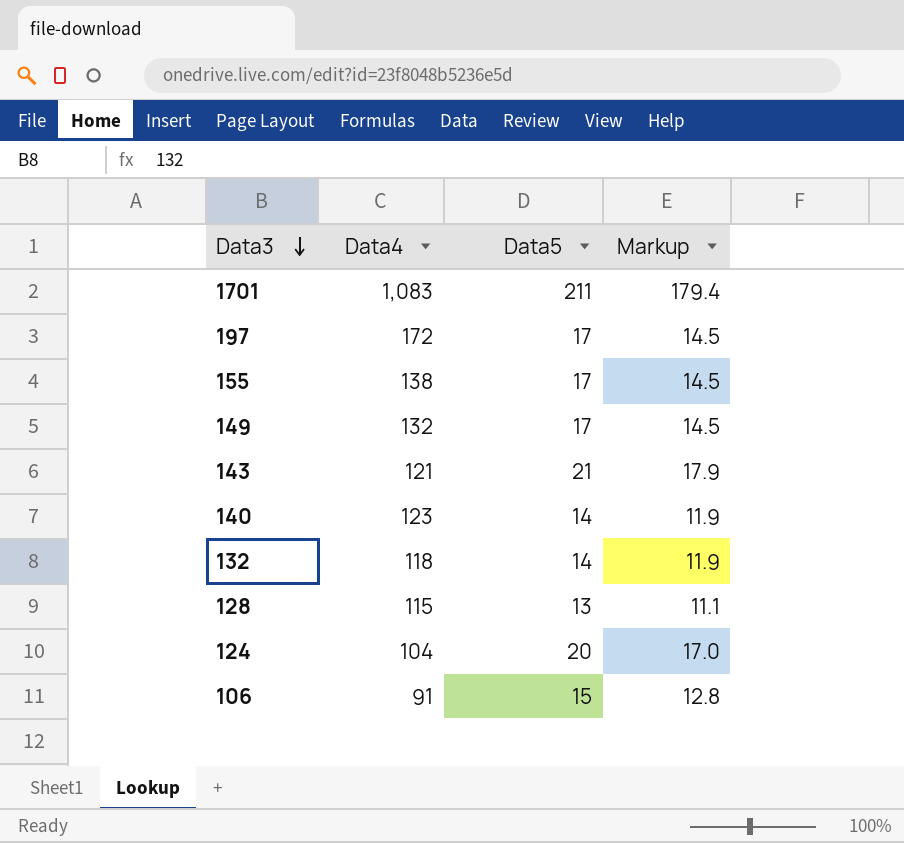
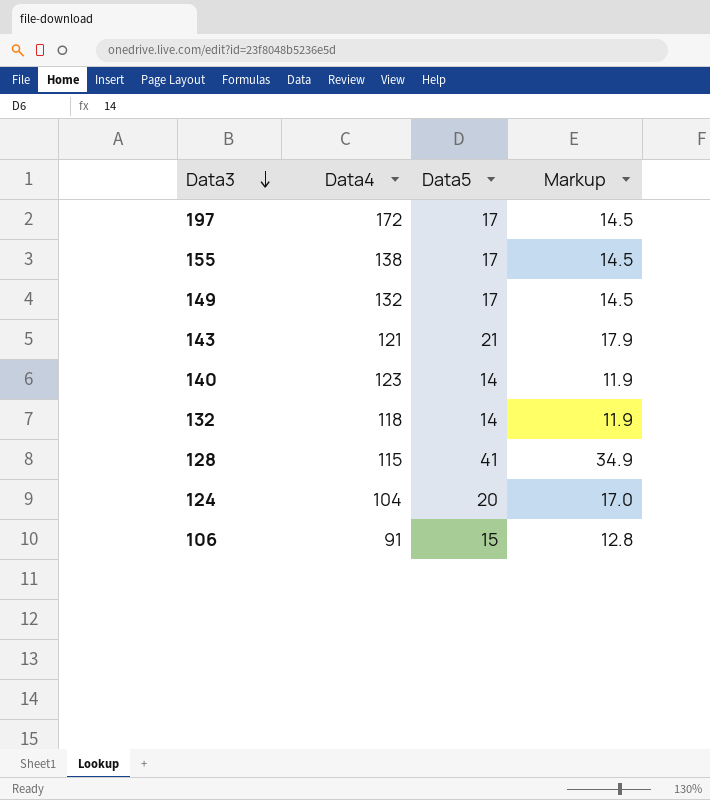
row 1701: 1,083 | 211 | 179.4 -> none
128 | Data5: 13 -> 41
128 | Markup: 11.1 -> 34.9

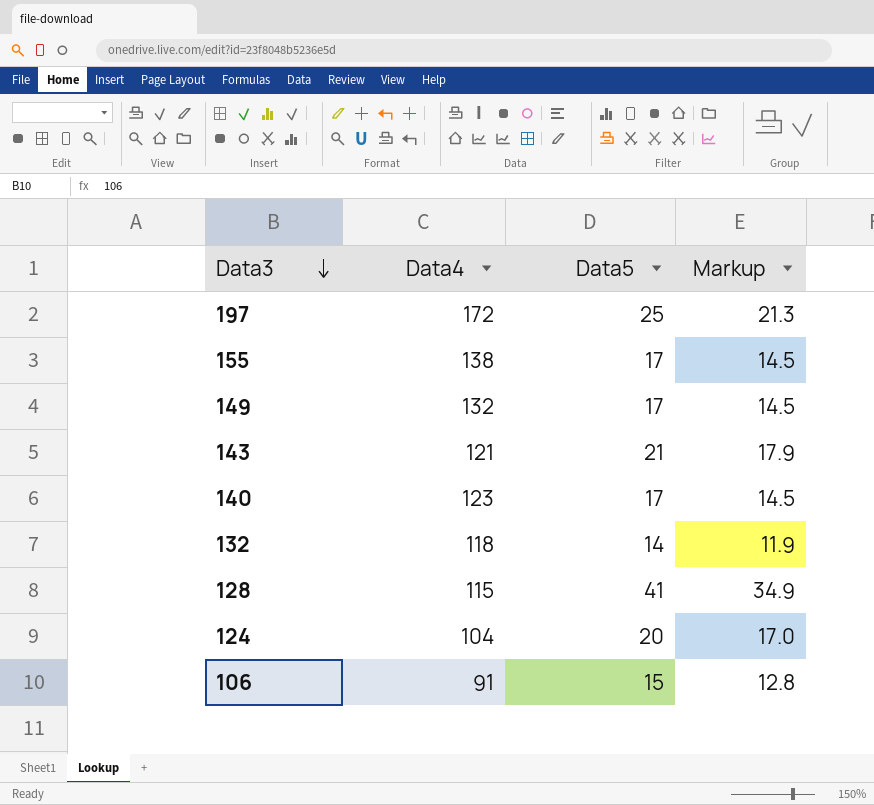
197 | Data5: 17 -> 25
197 | Markup: 14.5 -> 21.3
140 | Data5: 14 -> 17
140 | Markup: 11.9 -> 14.5

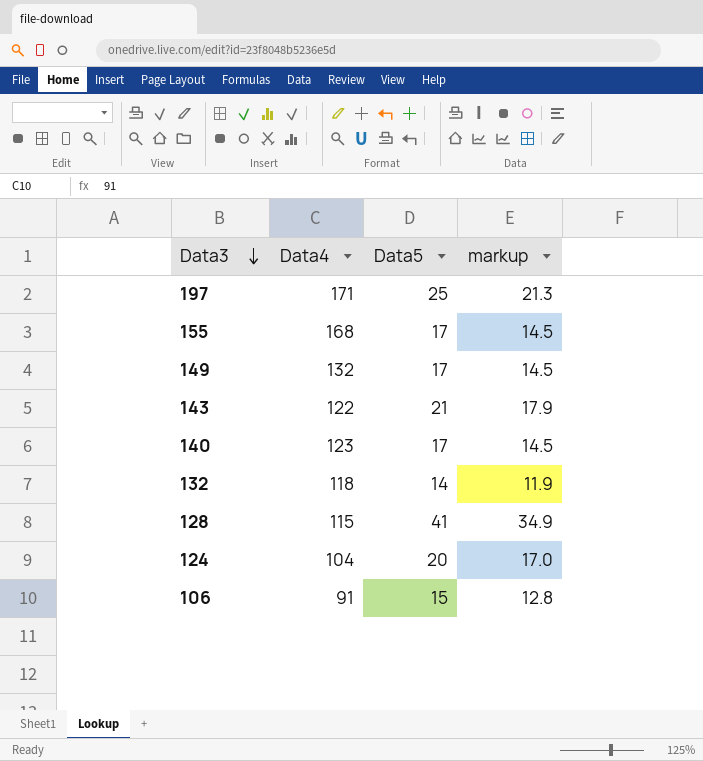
column name: Markup -> markup
197 | Data4: 172 -> 171
155 | Data4: 138 -> 168
143 | Data4: 121 -> 122

